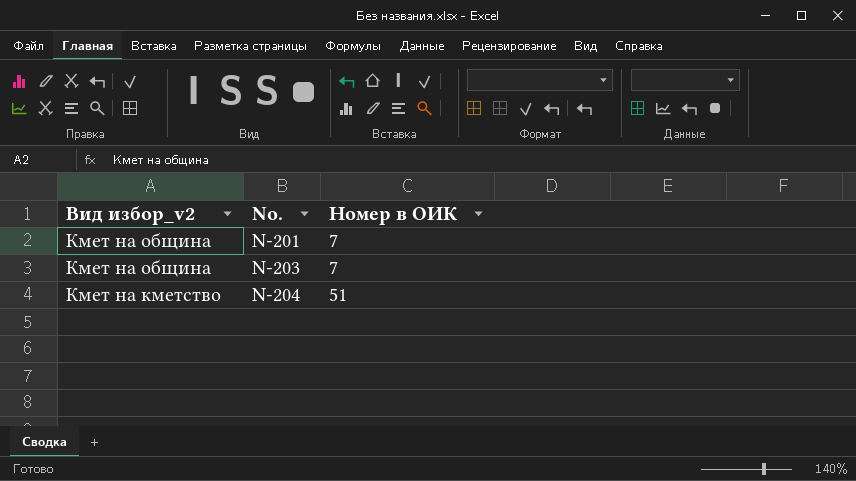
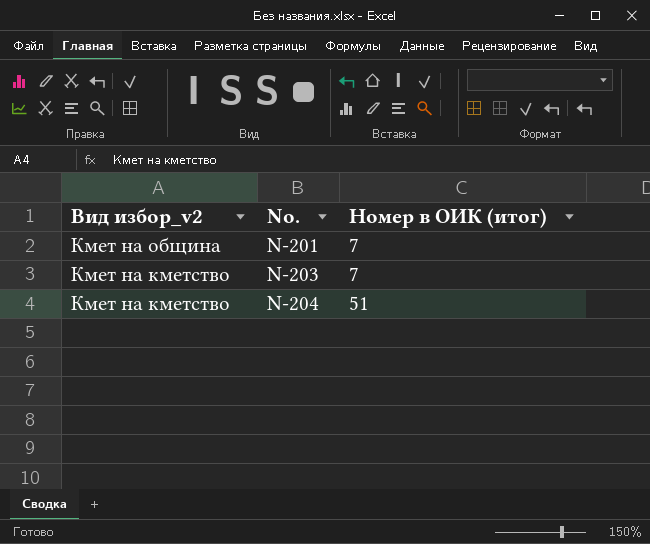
column name: Номер в ОИК -> Номер в ОИК (итог)
N-203 | Вид избор_v2: Кмет на община -> Кмет на кметство

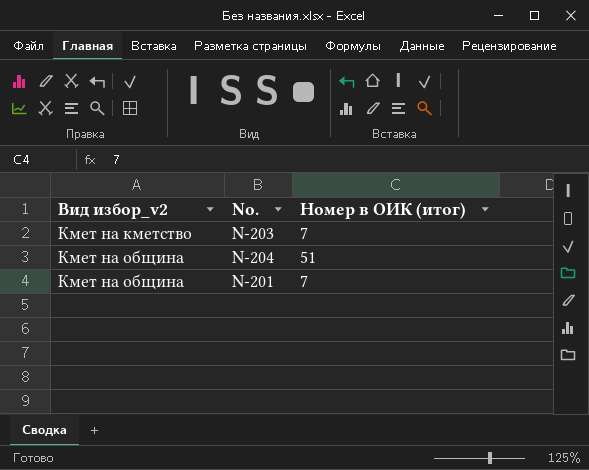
row order: Вид избор_v2 descending -> Вид избор_v2 ascending
N-204 | Вид избор_v2: Кмет на кметство -> Кмет на община

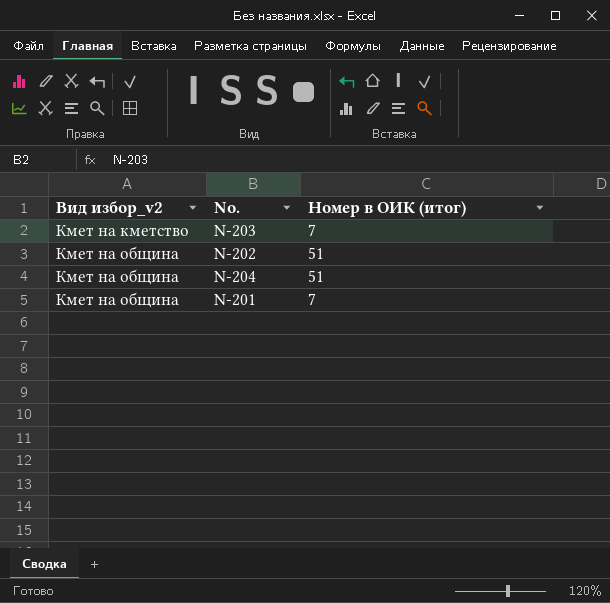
row N-202: none -> Кмет на община | 51

